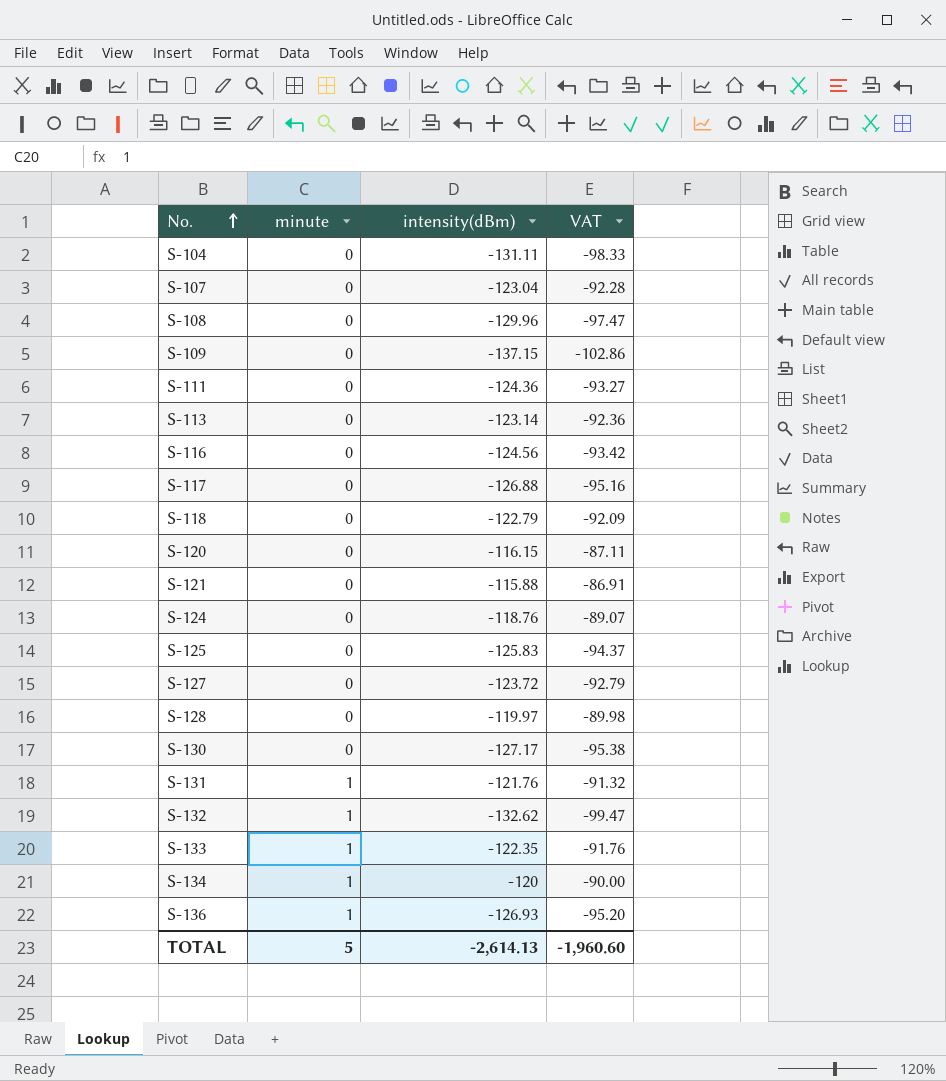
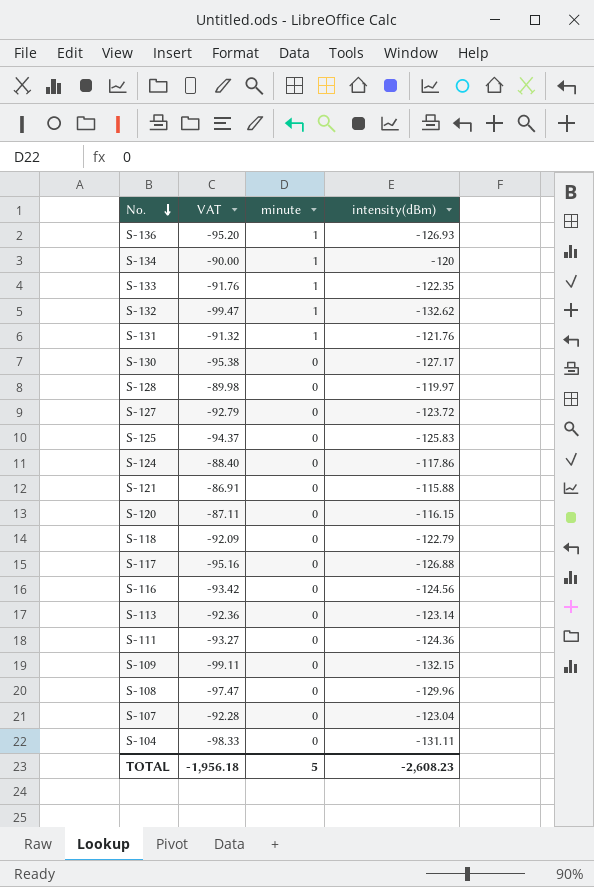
row order: No. ascending -> No. descending
column VAT | position: 4 -> 2
S-124 | VAT: -89.07 -> -88.40
S-124 | intensity(dBm): -118.76 -> -117.86
S-109 | VAT: -102.86 -> -99.11
S-109 | intensity(dBm): -137.15 -> -132.15
TOTAL | VAT: -1,960.60 -> -1,956.18
TOTAL | intensity(dBm): -2,614.13 -> -2,608.23

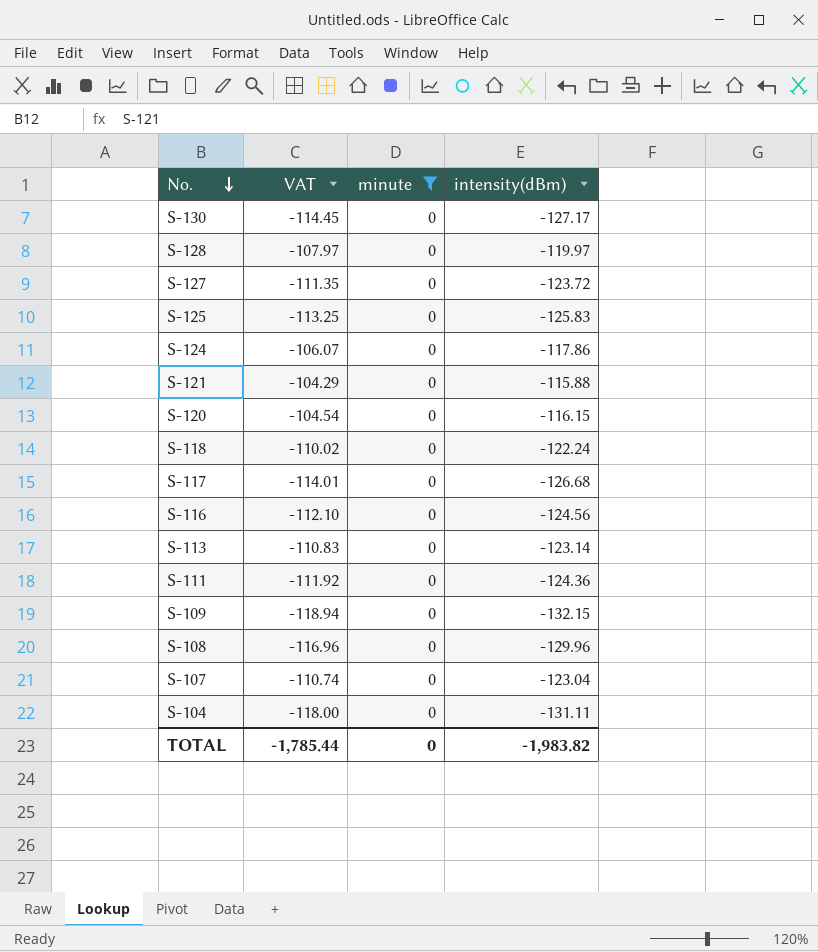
filter: none -> minute = 0
column VAT | formula: [intensity(dBm)] * 0.75 -> [intensity(dBm)] * 0.9
S-118 | intensity(dBm): -122.79 -> -122.24
S-117 | intensity(dBm): -126.88 -> -126.68
TOTAL | VAT: -1,956.18 -> -1,785.44
TOTAL | minute: 5 -> 0
TOTAL | intensity(dBm): -2,608.23 -> -1,983.82

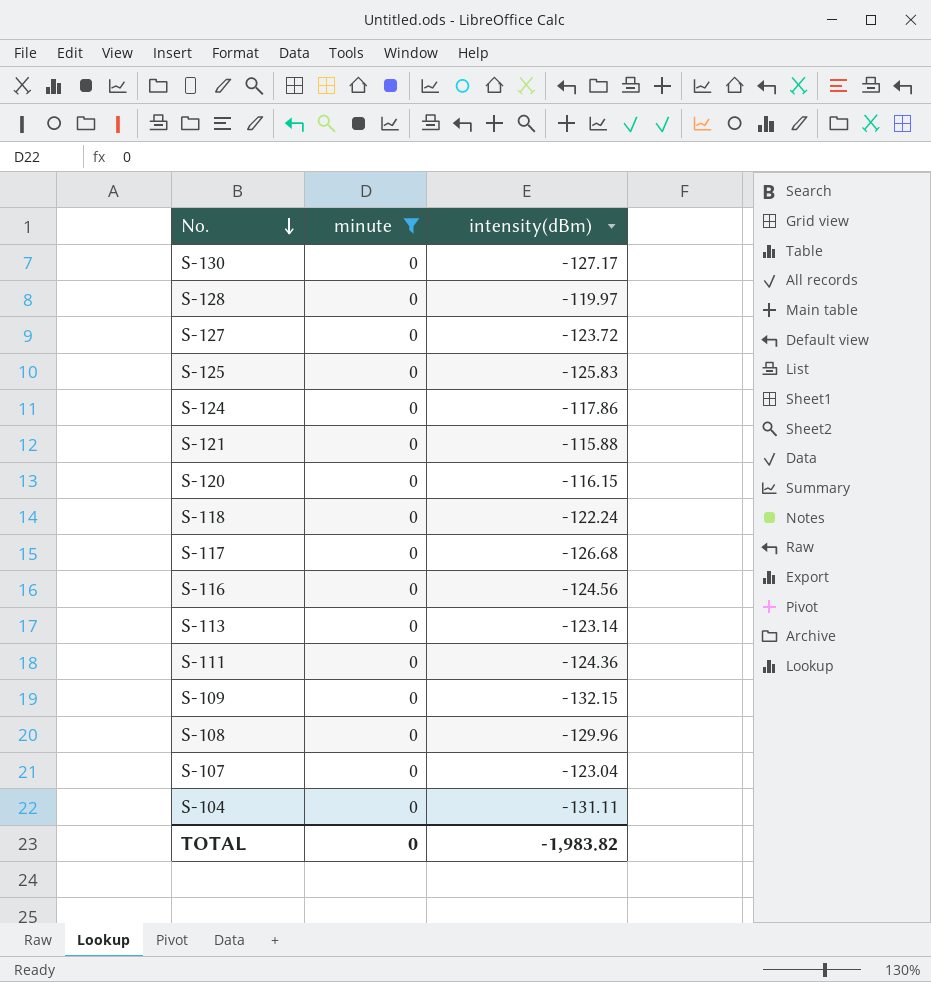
column VAT | formula: [intensity(dBm)] * 0.9 -> none

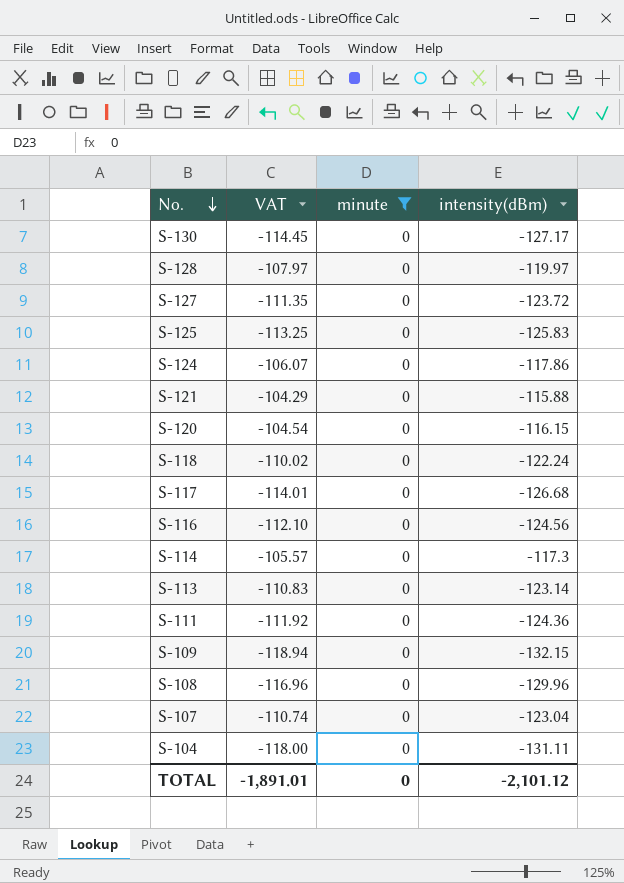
column VAT | formula: none -> [intensity(dBm)] * 0.9
row S-114: none -> -105.57 | 0 | -117.3
TOTAL | intensity(dBm): -1,983.82 -> -2,101.12

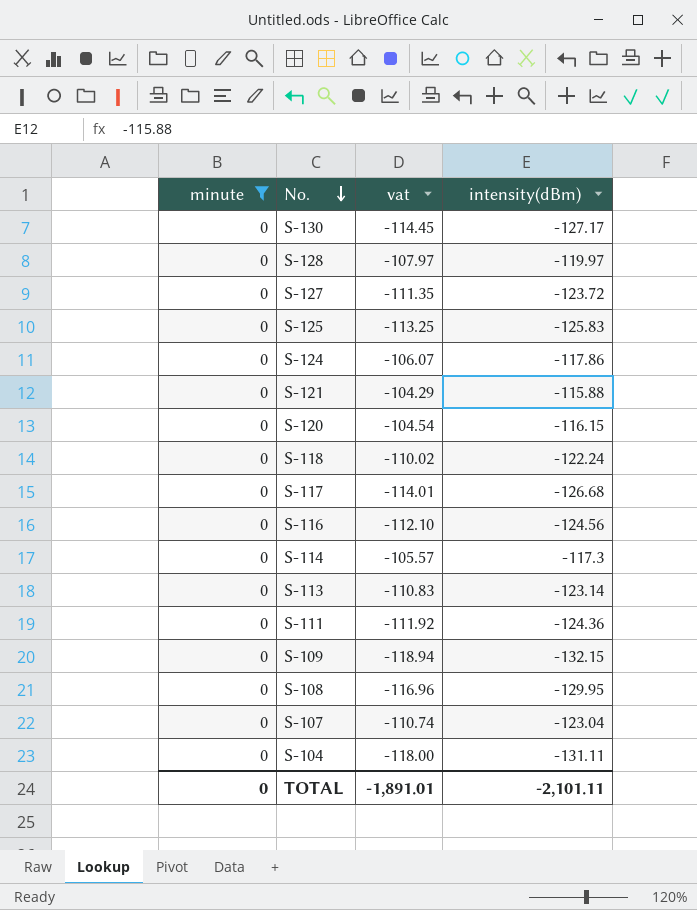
column minute | position: 3 -> 1
column name: VAT -> vat
S-108 | intensity(dBm): -129.96 -> -129.95
TOTAL | intensity(dBm): -2,101.12 -> -2,101.11

